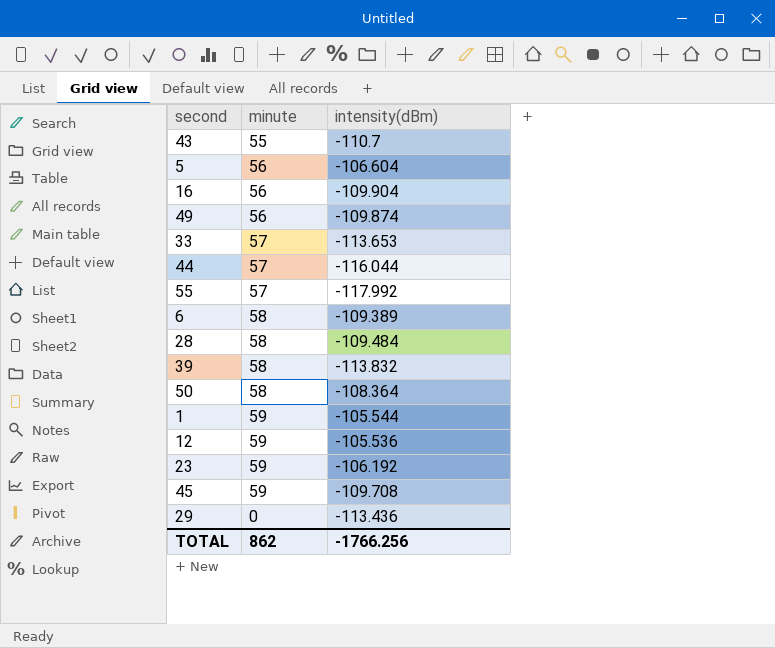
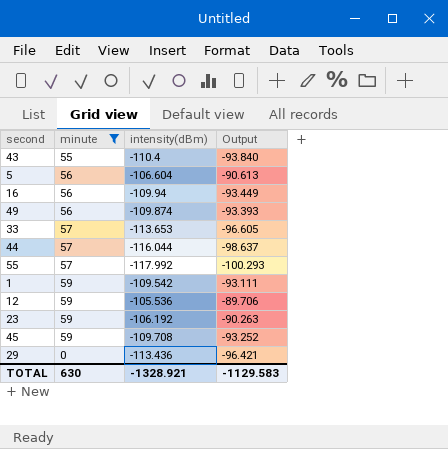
filter: none -> minute != 58
column Output | formula: none -> [intensity(dBm)] * 0.85
43 | intensity(dBm): -110.7 -> -110.4
16 | intensity(dBm): -109.904 -> -109.94
1 | intensity(dBm): -105.544 -> -109.542
TOTAL | minute: 862 -> 630
TOTAL | intensity(dBm): -1766.256 -> -1328.921

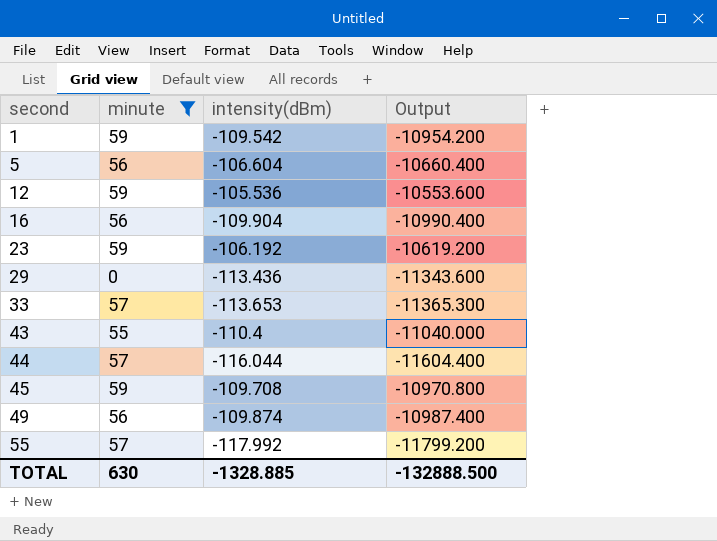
row order: none -> second ascending
column Output | formula: [intensity(dBm)] * 0.85 -> [intensity(dBm)] * 100
16 | intensity(dBm): -109.94 -> -109.904
TOTAL | intensity(dBm): -1328.921 -> -1328.885
TOTAL | Output: -1129.583 -> -132888.500

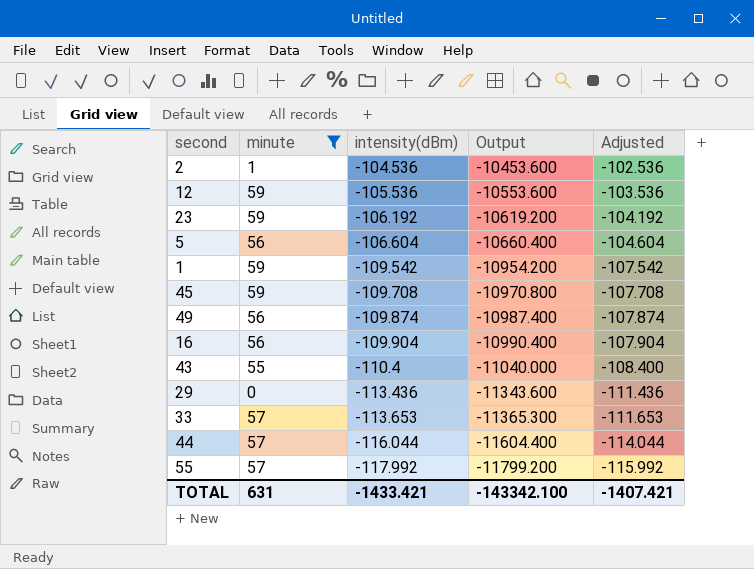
row order: second ascending -> intensity(dBm) descending
column Adjusted | formula: none -> [intensity(dBm)] + 2
row 2: none -> 1 | -104.536 | -10453.600 | -102.536
TOTAL | minute: 630 -> 631
TOTAL | intensity(dBm): -1328.885 -> -1433.421
TOTAL | Output: -132888.500 -> -143342.100

